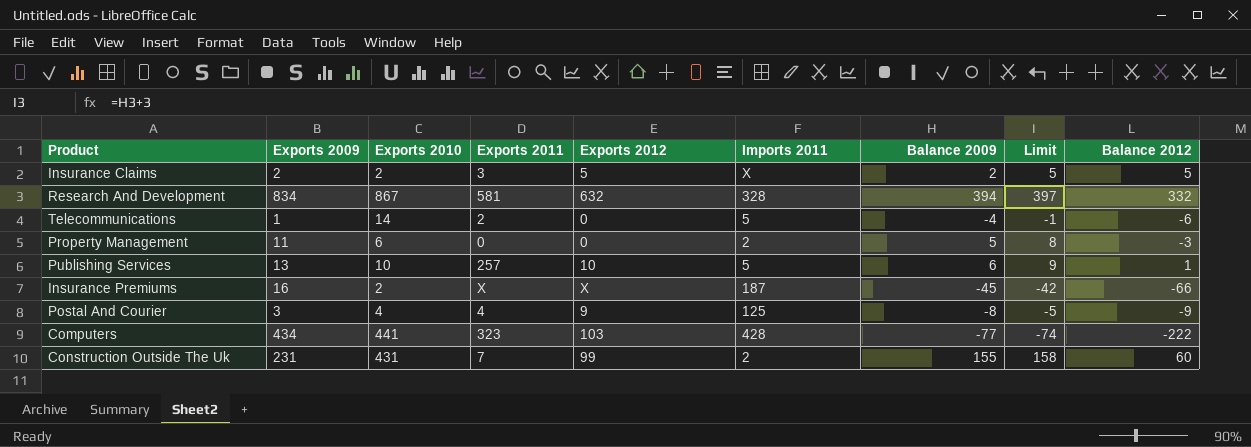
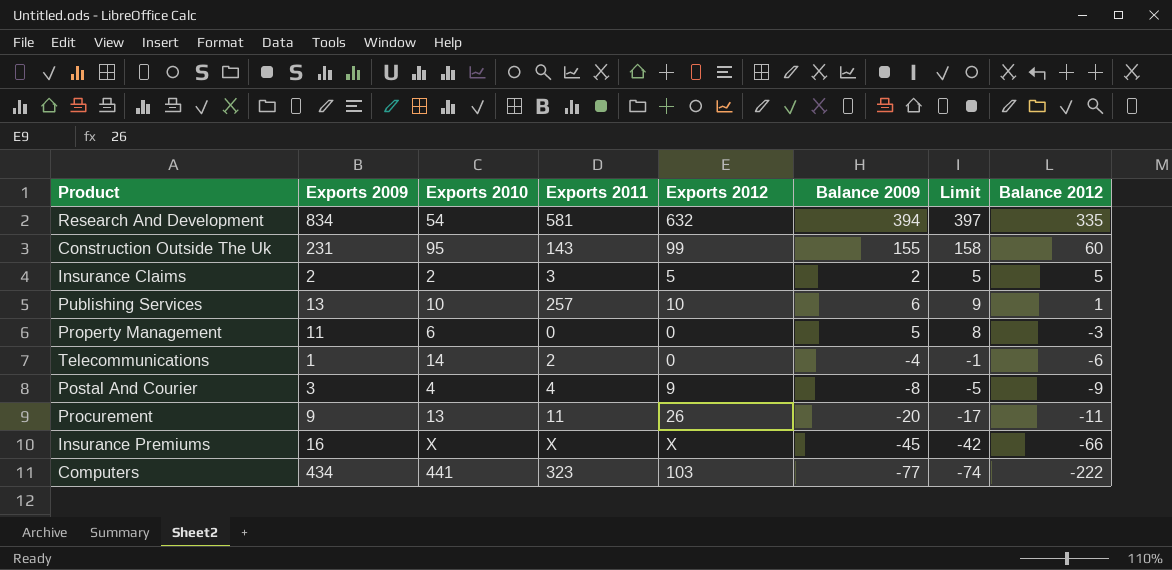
row order: none -> Balance 2012 descending
column Imports 2011 | position: 6 -> none
Research And Development | Exports 2010: 867 -> 54
Research And Development | Balance 2012: 332 -> 335
Construction Outside The Uk | Exports 2010: 431 -> 95
Construction Outside The Uk | Exports 2011: 7 -> 143
row Procurement: none -> 9 | 13 | 11 | 26 | -20 | -17 | -11
Insurance Premiums | Exports 2010: 2 -> X

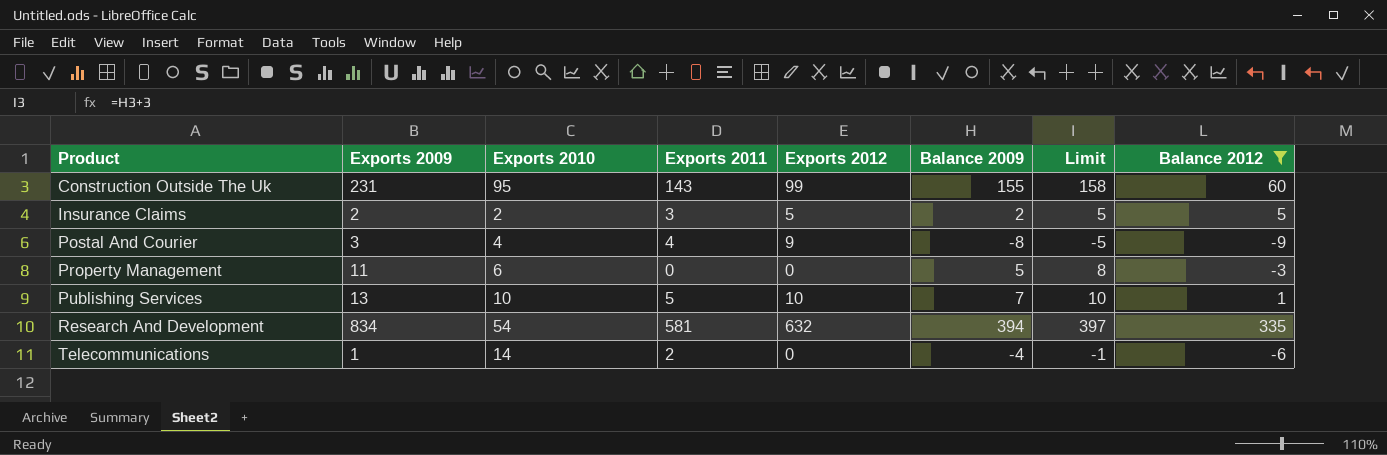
filter: none -> Balance 2012 >= -9
row order: Balance 2012 descending -> Product ascending
Publishing Services | Exports 2011: 257 -> 5
Publishing Services | Balance 2009: 6 -> 7
Publishing Services | Limit: 9 -> 10

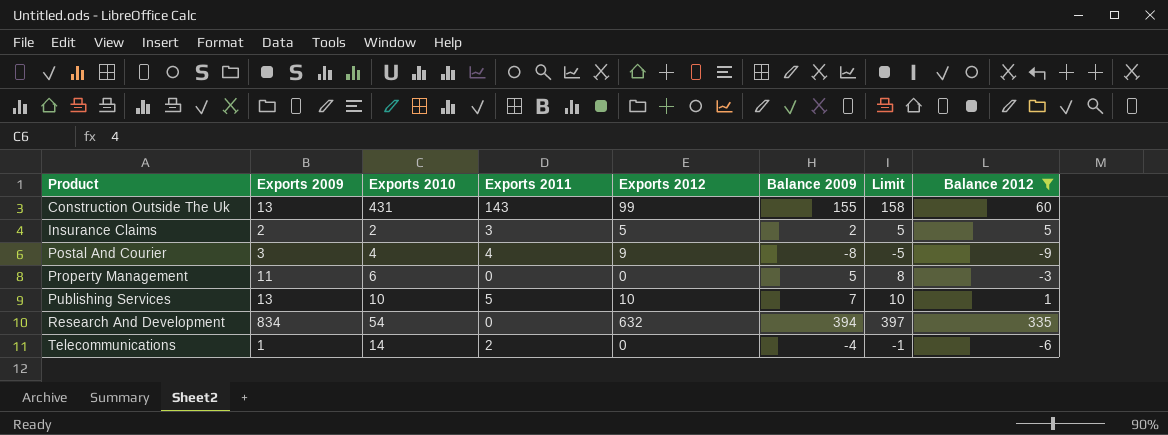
Construction Outside The Uk | Exports 2009: 231 -> 13
Construction Outside The Uk | Exports 2010: 95 -> 431
Research And Development | Exports 2011: 581 -> 0

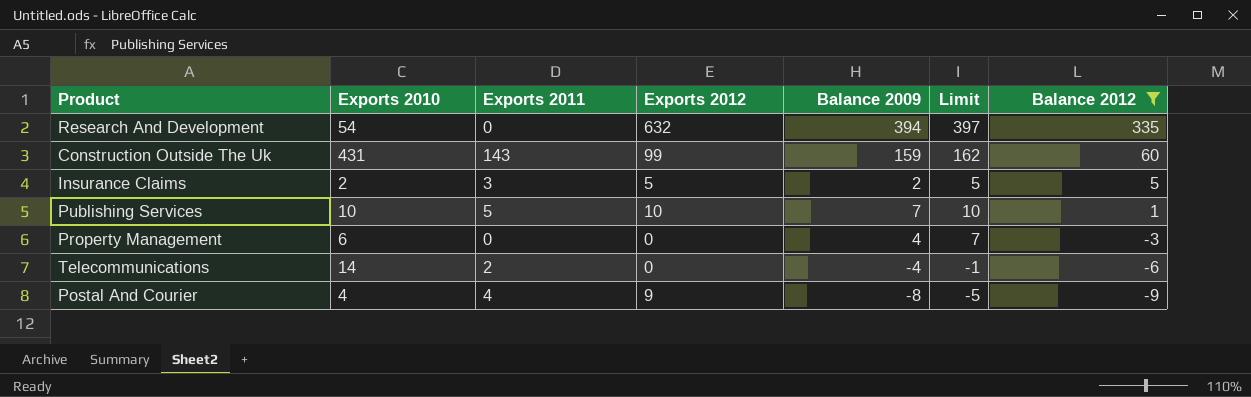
row order: Product ascending -> Balance 2012 descending
column Exports 2009 | position: 2 -> none
Construction Outside The Uk | Balance 2009: 155 -> 159
Construction Outside The Uk | Limit: 158 -> 162
Property Management | Balance 2009: 5 -> 4
Property Management | Limit: 8 -> 7

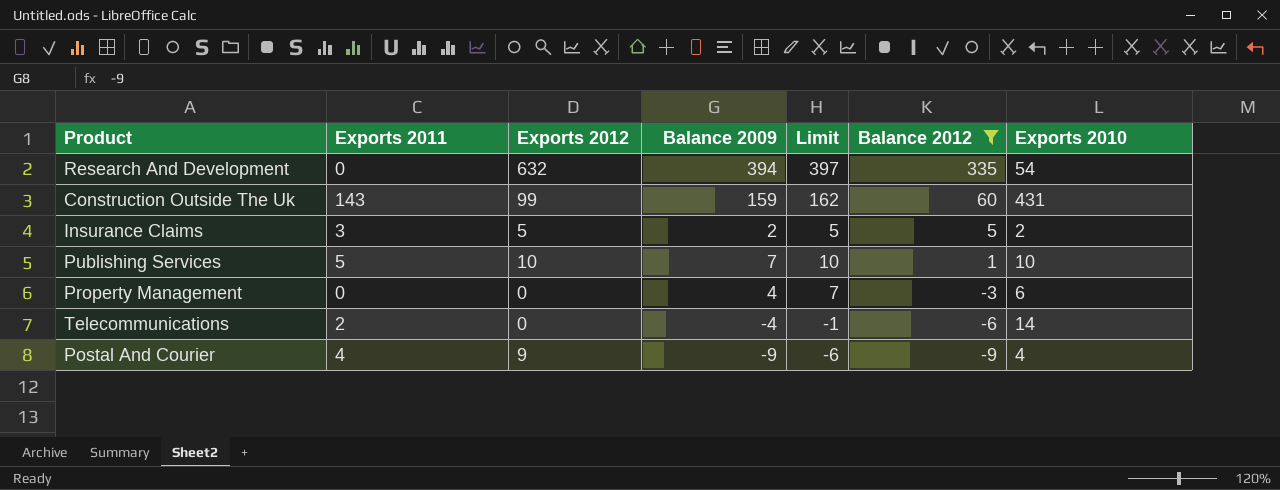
column Exports 2010 | position: 2 -> 7
Postal And Courier | Balance 2009: -8 -> -9
Postal And Courier | Limit: -5 -> -6

